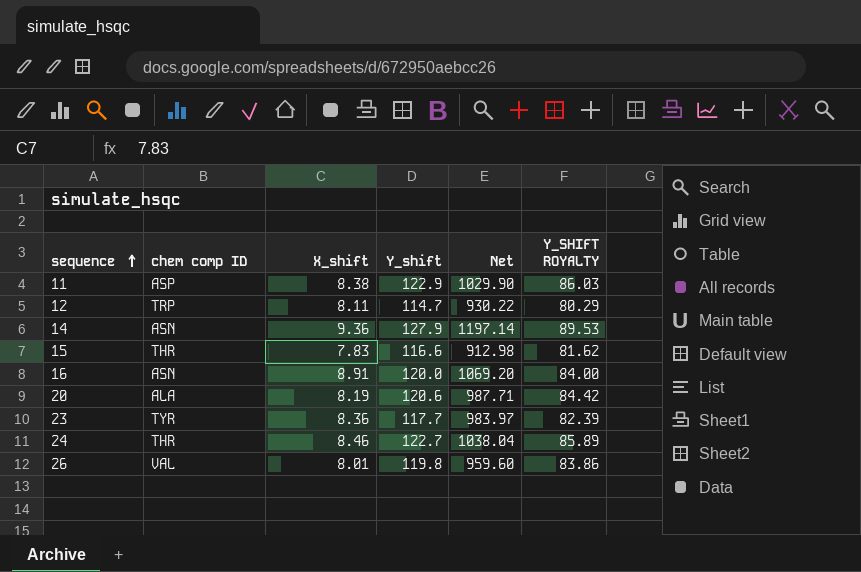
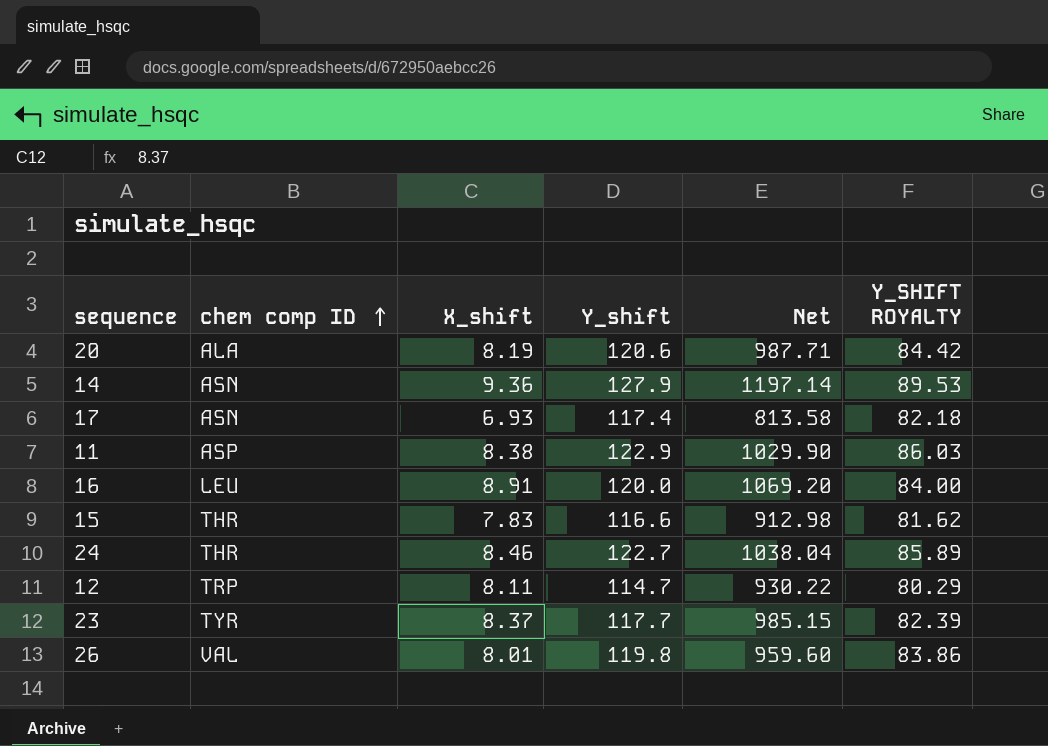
row order: sequence ascending -> chem comp ID ascending
row 17: none -> ASN | 6.93 | 117.4 | 813.58 | 82.18
16 | chem comp ID: ASN -> LEU
23 | X_shift: 8.36 -> 8.37
23 | Net: 983.97 -> 985.15

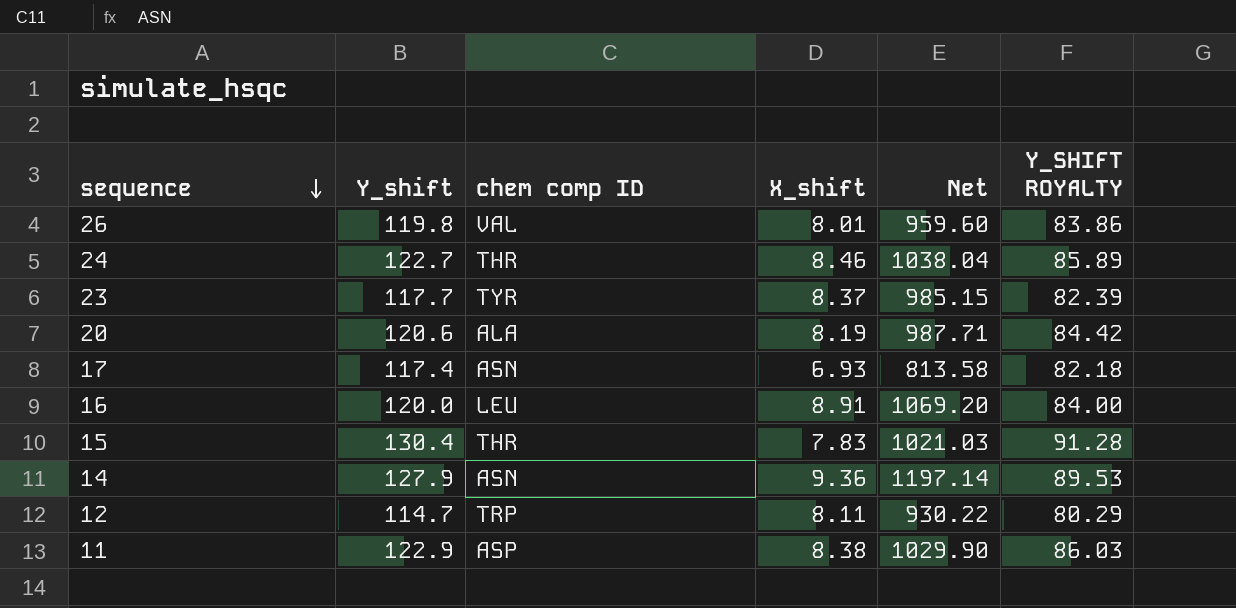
row order: chem comp ID ascending -> sequence descending
column Y_shift | position: 4 -> 2
15 | Y_shift: 116.6 -> 130.4
15 | Net: 912.98 -> 1021.03
15 | Y_SHIFT ROYALTY: 81.62 -> 91.28

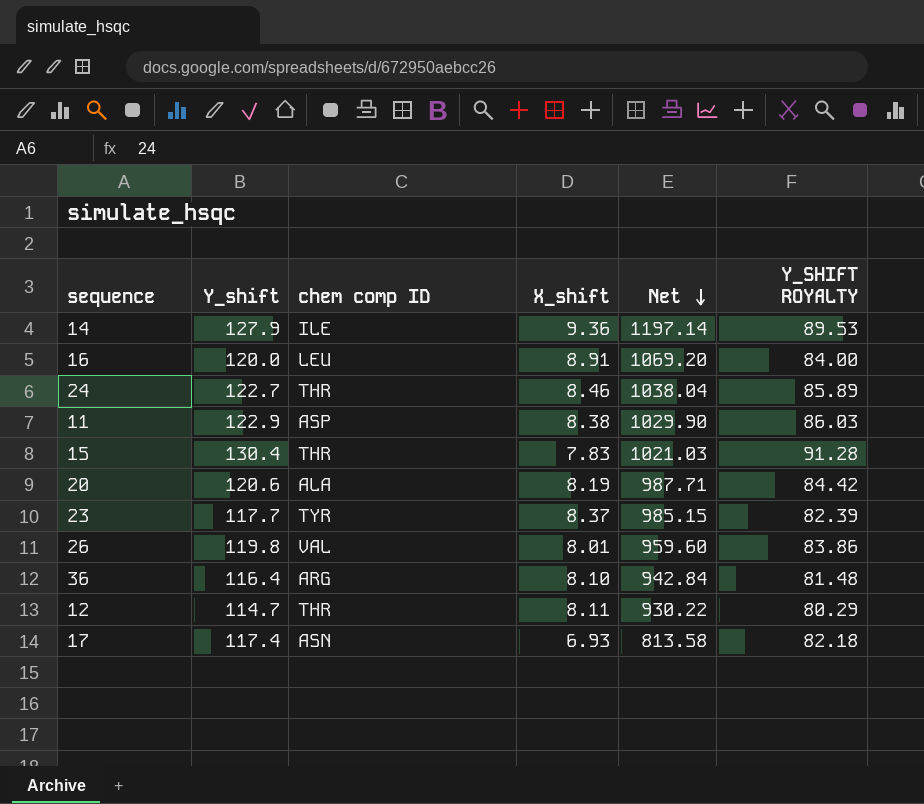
row order: sequence descending -> Net descending
14 | chem comp ID: ASN -> ILE
row 36: none -> 116.4 | ARG | 8.10 | 942.84 | 81.48
12 | chem comp ID: TRP -> THR

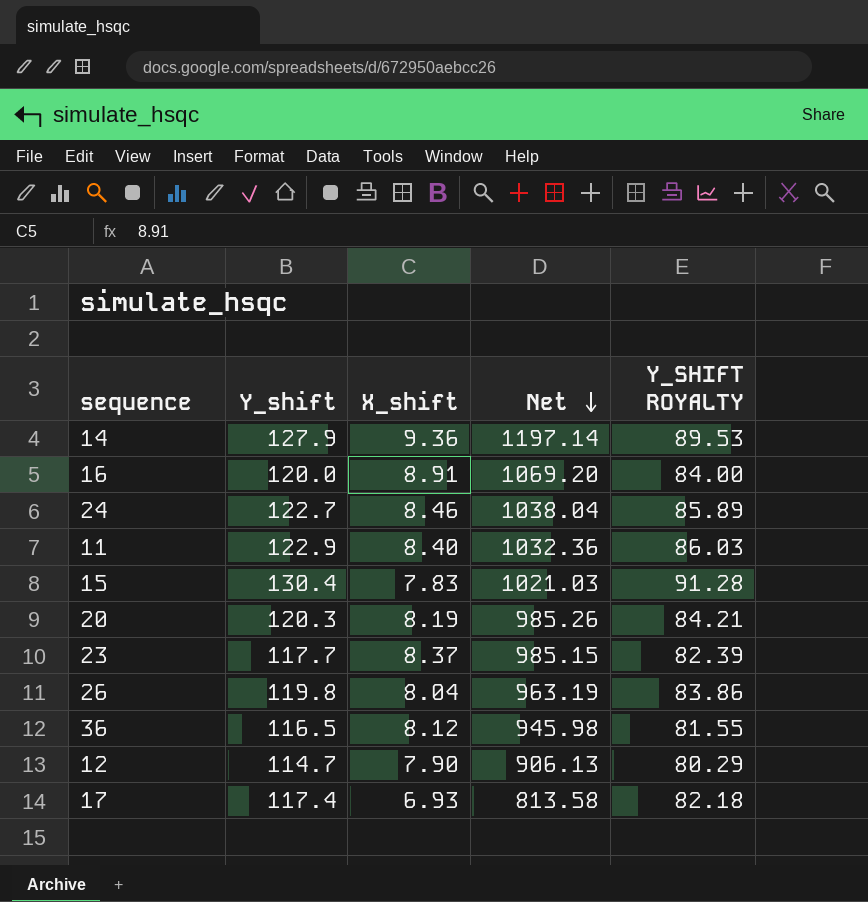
column chem comp ID | position: 3 -> none
11 | X_shift: 8.38 -> 8.40
11 | Net: 1029.90 -> 1032.36
20 | Y_shift: 120.6 -> 120.3
20 | Net: 987.71 -> 985.26
20 | Y_SHIFT ROYALTY: 84.42 -> 84.21
26 | X_shift: 8.01 -> 8.04
26 | Net: 959.60 -> 963.19
36 | Y_shift: 116.4 -> 116.5
36 | X_shift: 8.10 -> 8.12
36 | Net: 942.84 -> 945.98
36 | Y_SHIFT ROYALTY: 81.48 -> 81.55
12 | X_shift: 8.11 -> 7.90
12 | Net: 930.22 -> 906.13

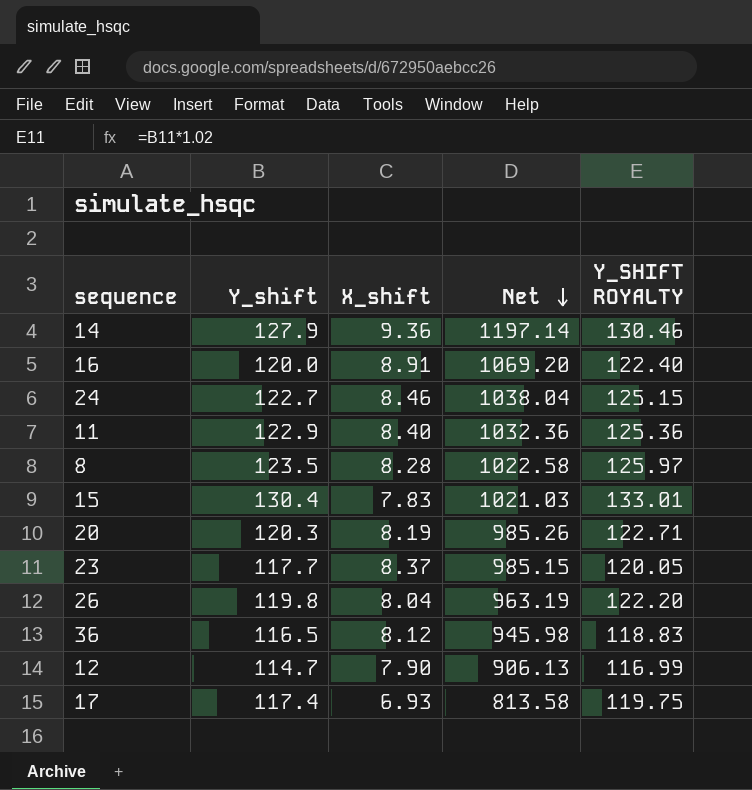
column Y_SHIFT ROYALTY | formula: [Y_shift] * 0.7 -> [Y_shift] * 1.02
row 8: none -> 123.5 | 8.28 | 1022.58 | 125.97

